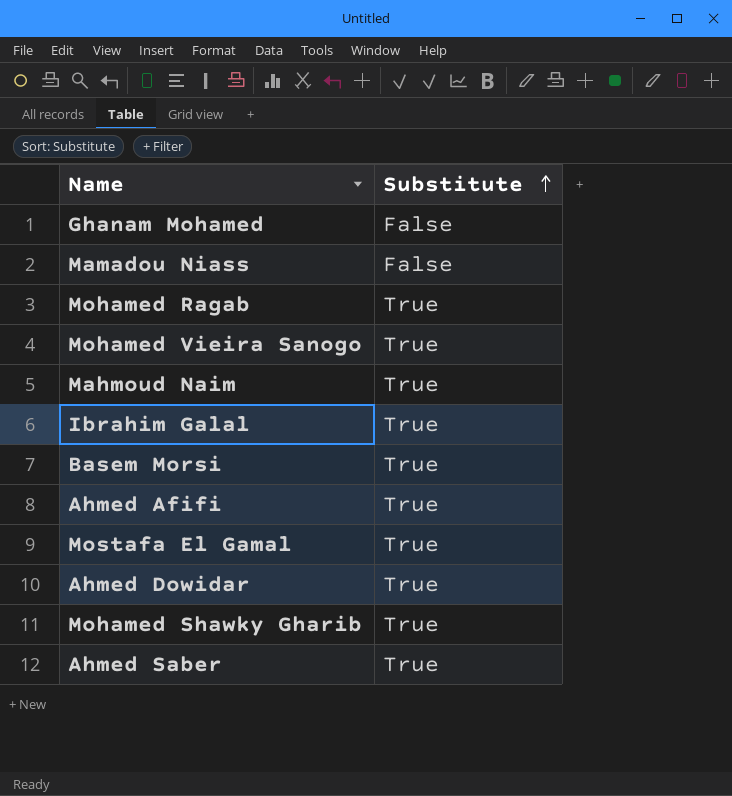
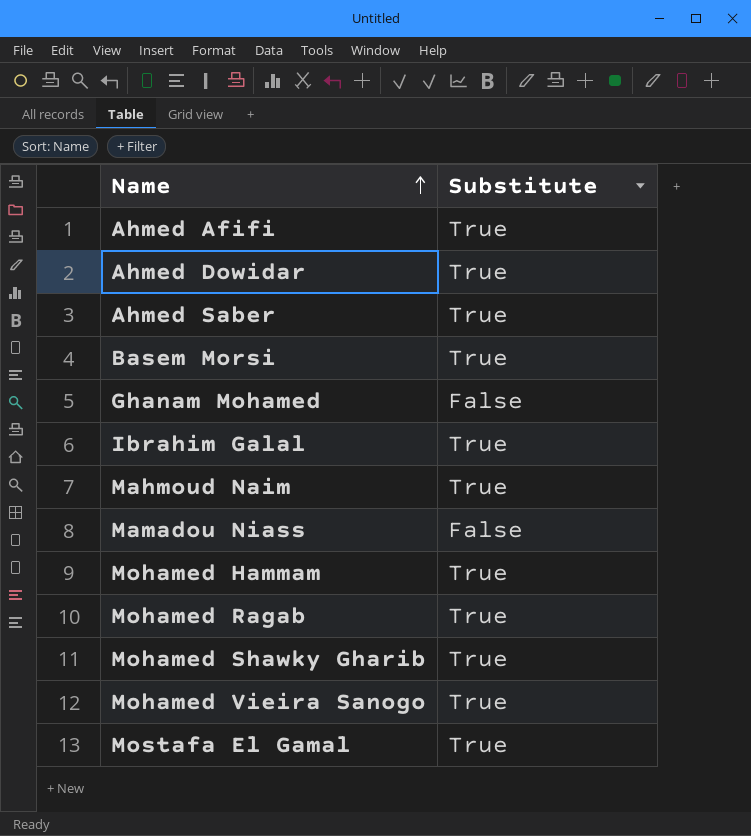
row order: Substitute ascending -> Name ascending
row Mohamed Hammam: none -> True

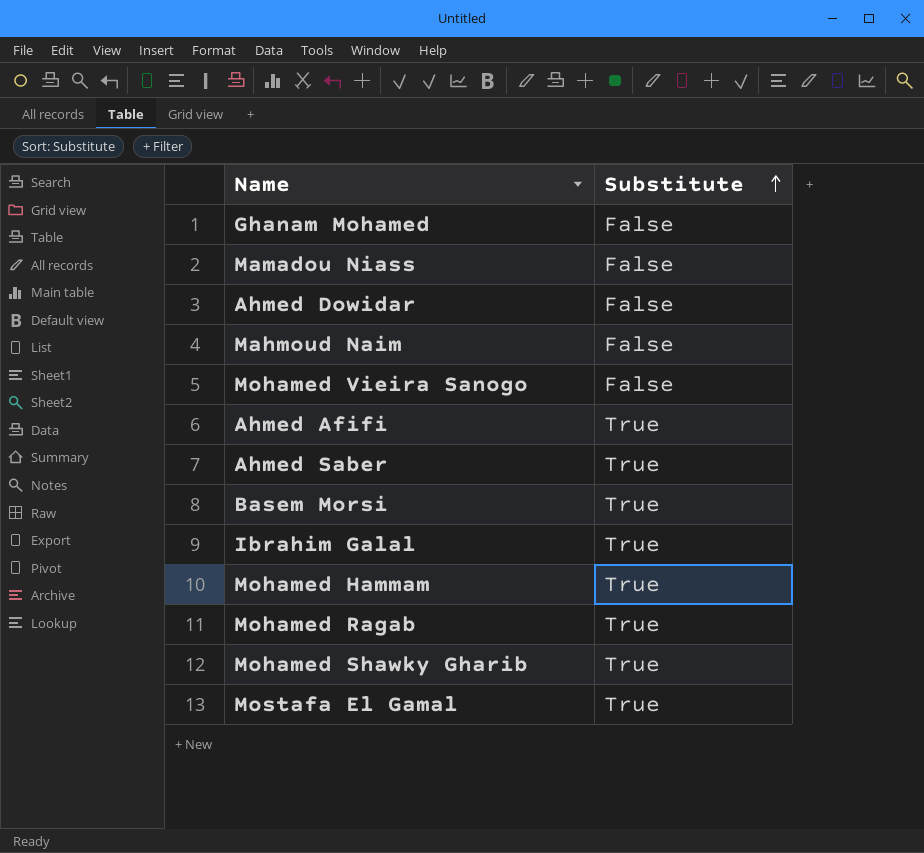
row order: Name ascending -> Substitute ascending
Ahmed Dowidar | Substitute: True -> False
Mahmoud Naim | Substitute: True -> False
Mohamed Vieira Sanogo | Substitute: True -> False

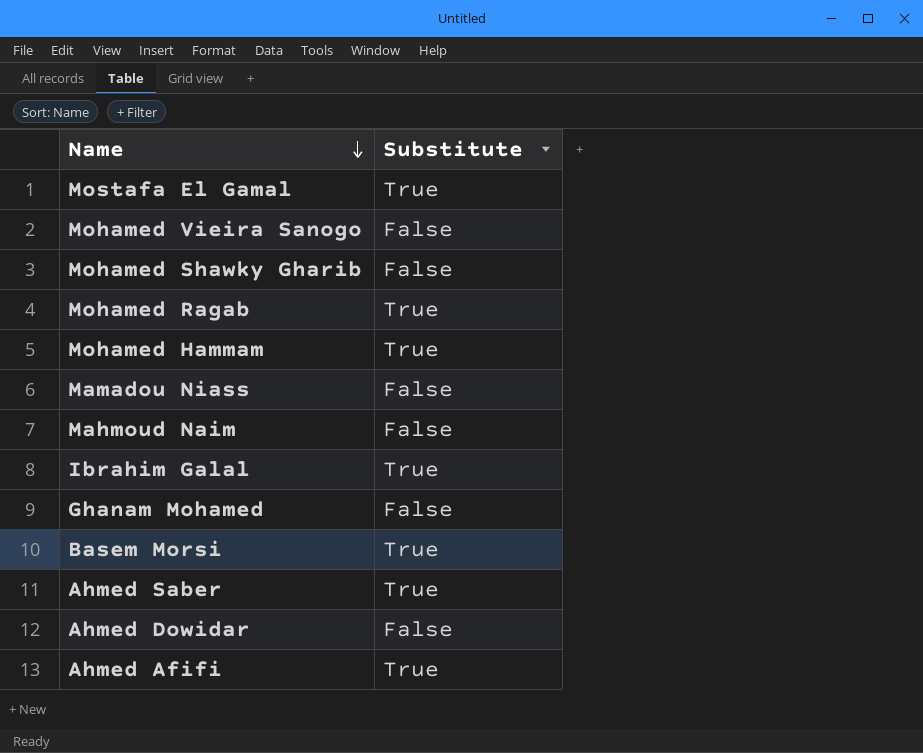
row order: Substitute ascending -> Name descending
Mohamed Shawky Gharib | Substitute: True -> False

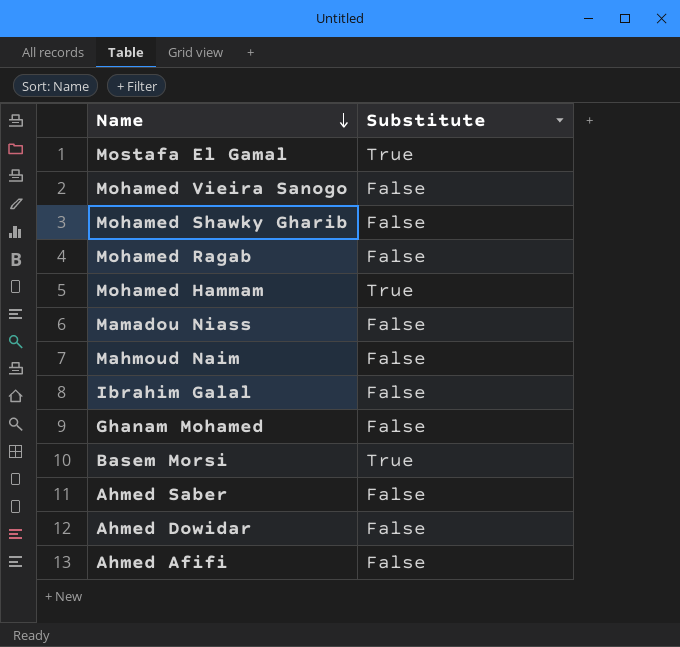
Mohamed Ragab | Substitute: True -> False
Ibrahim Galal | Substitute: True -> False
Ahmed Saber | Substitute: True -> False
Ahmed Afifi | Substitute: True -> False

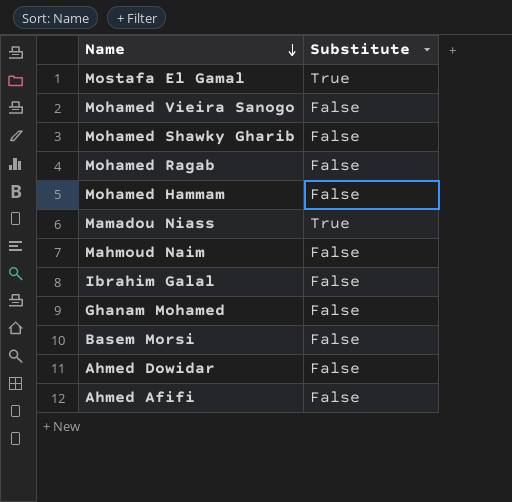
row Ahmed Saber: False -> none
Mohamed Hammam | Substitute: True -> False
Mamadou Niass | Substitute: False -> True
Basem Morsi | Substitute: True -> False

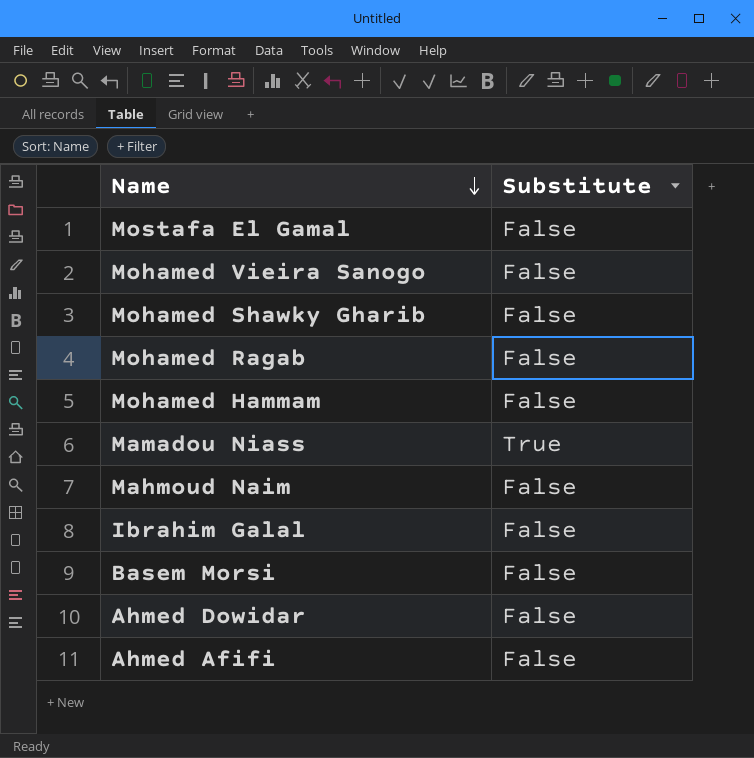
row Ghanam Mohamed: False -> none
Mostafa El Gamal | Substitute: True -> False

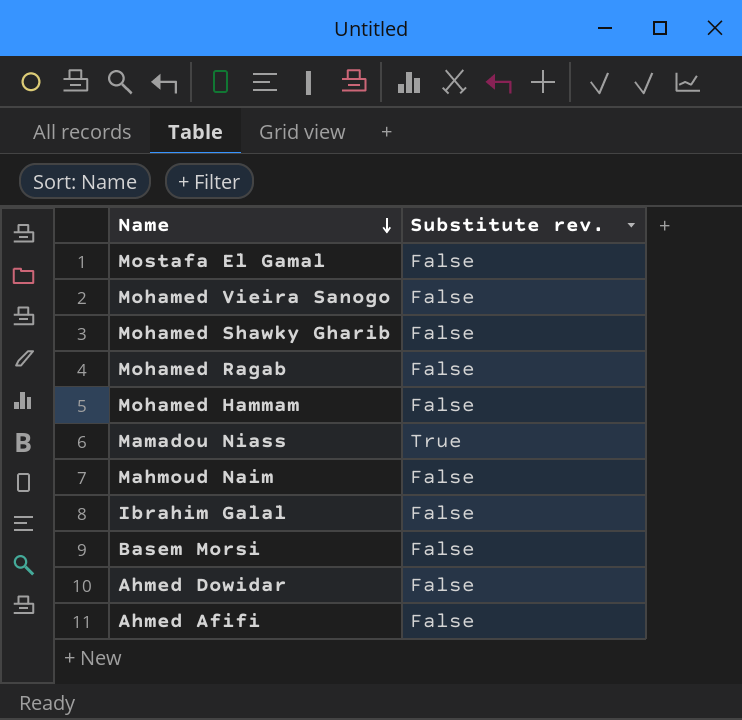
column name: Substitute -> Substitute rev.

